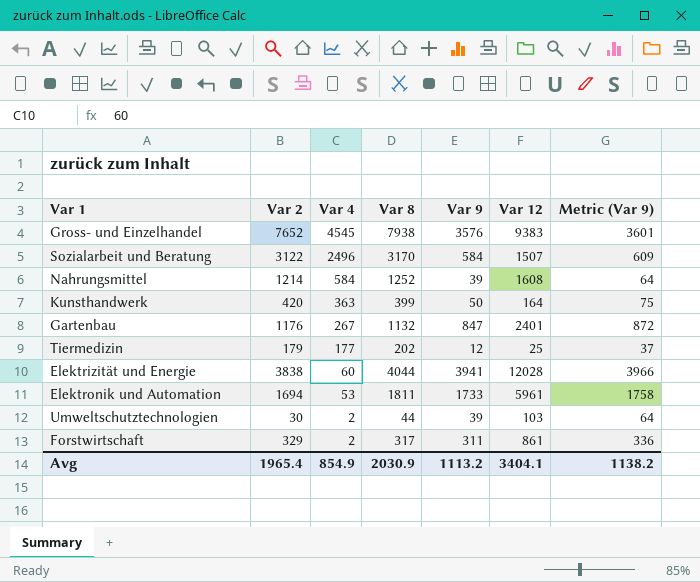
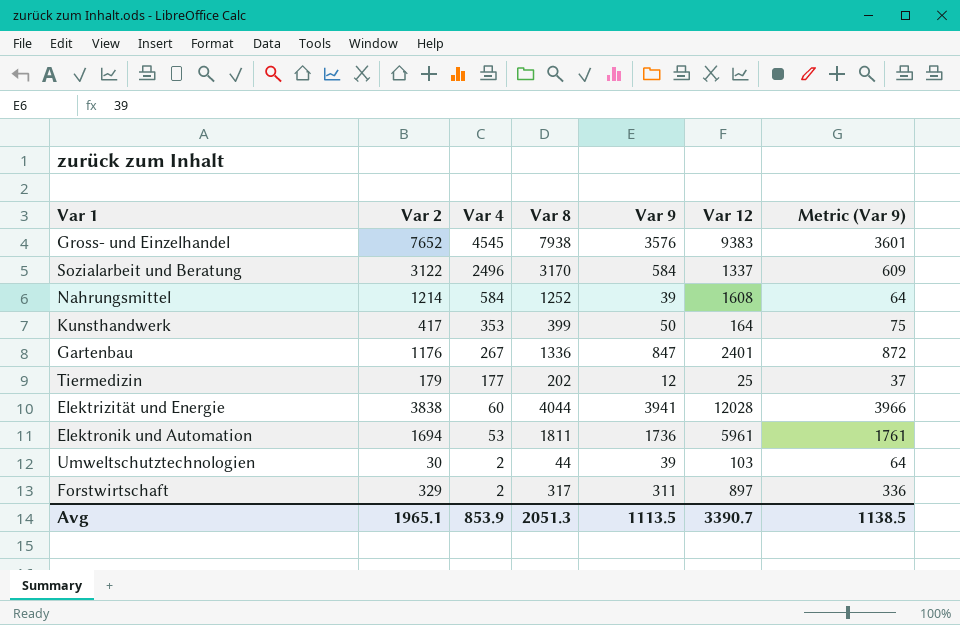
Sozialarbeit und Beratung | Var 12: 1507 -> 1337
Kunsthandwerk | Var 2: 420 -> 417
Kunsthandwerk | Var 4: 363 -> 353
Gartenbau | Var 8: 1132 -> 1336
Elektronik und Automation | Var 9: 1733 -> 1736
Elektronik und Automation | Metric (Var 9): 1758 -> 1761
Forstwirtschaft | Var 12: 861 -> 897
Avg | Var 2: 1965.4 -> 1965.1
Avg | Var 4: 854.9 -> 853.9
Avg | Var 8: 2030.9 -> 2051.3
Avg | Var 9: 1113.2 -> 1113.5
Avg | Var 12: 3404.1 -> 3390.7
Avg | Metric (Var 9): 1138.2 -> 1138.5

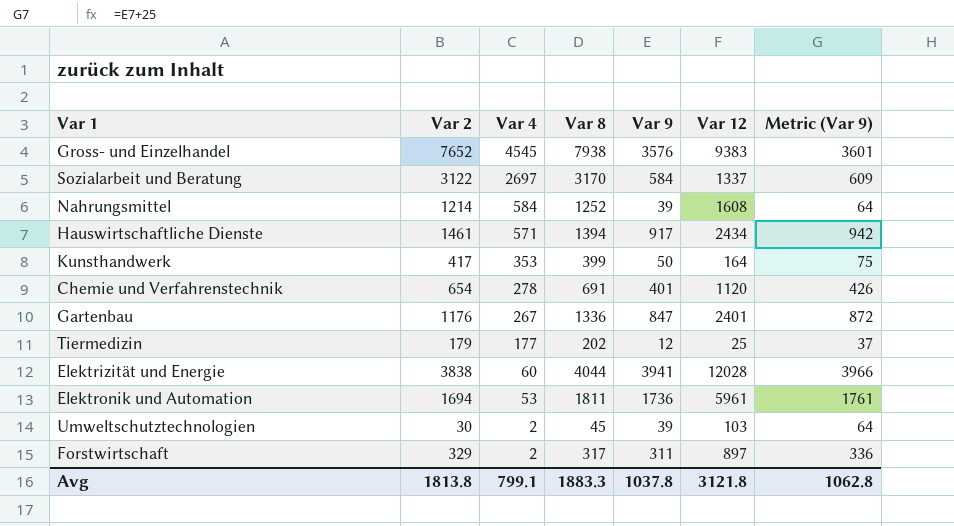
Sozialarbeit und Beratung | Var 4: 2496 -> 2697
row Hauswirtschaftliche Dienste: none -> 1461 | 571 | 1394 | 917 | 2434 | 942
row Chemie und Verfahrenstechnik: none -> 654 | 278 | 691 | 401 | 1120 | 426
Umweltschutztechnologien | Var 8: 44 -> 45
Avg | Var 2: 1965.1 -> 1813.8
Avg | Var 4: 853.9 -> 799.1
Avg | Var 8: 2051.3 -> 1883.3
Avg | Var 9: 1113.5 -> 1037.8
Avg | Var 12: 3390.7 -> 3121.8
Avg | Metric (Var 9): 1138.5 -> 1062.8

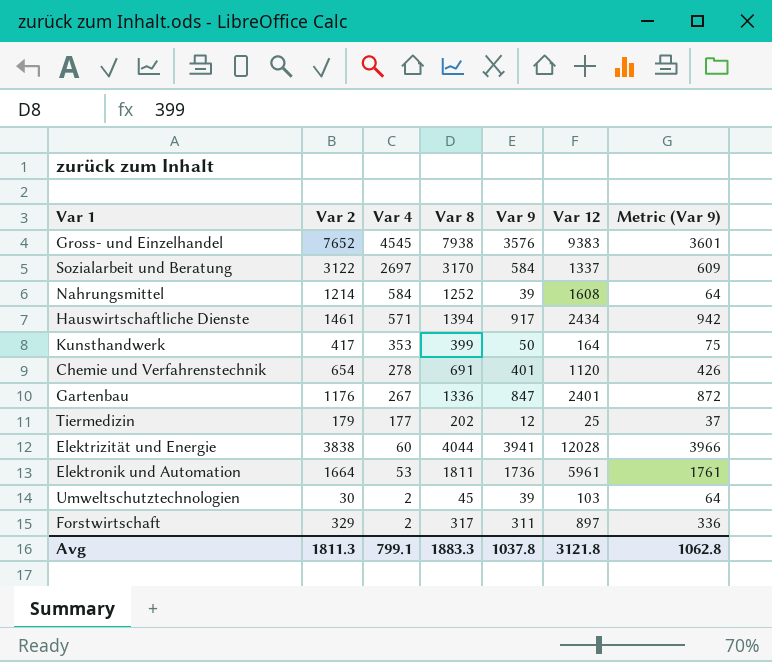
Elektronik und Automation | Var 2: 1694 -> 1664
Avg | Var 2: 1813.8 -> 1811.3

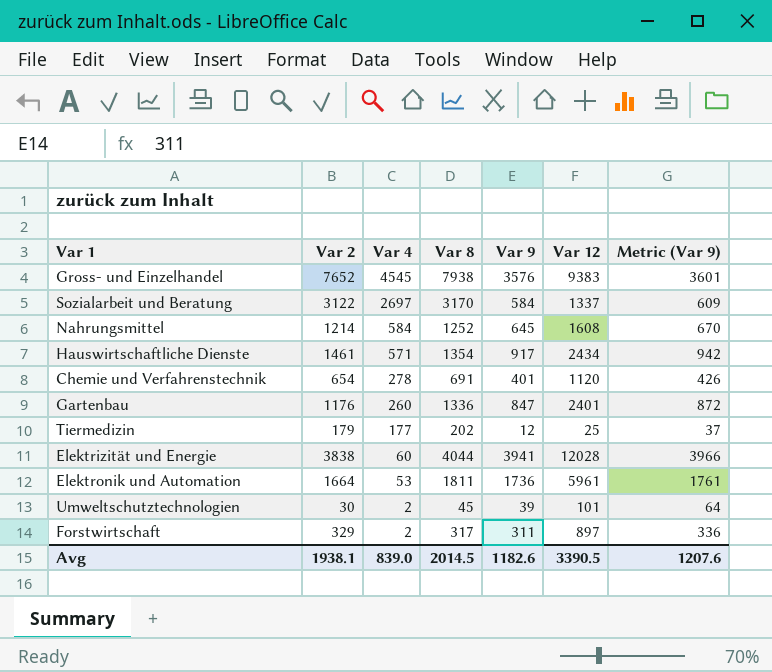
row Kunsthandwerk: 417 | 353 | 399 | 50 | 164 | 75 -> none
Nahrungsmittel | Var 9: 39 -> 645
Nahrungsmittel | Metric (Var 9): 64 -> 670
Hauswirtschaftliche Dienste | Var 8: 1394 -> 1354
Gartenbau | Var 4: 267 -> 260
Umweltschutztechnologien | Var 12: 103 -> 101
Avg | Var 2: 1811.3 -> 1938.1
Avg | Var 4: 799.1 -> 839.0
Avg | Var 8: 1883.3 -> 2014.5
Avg | Var 9: 1037.8 -> 1182.6
Avg | Var 12: 3121.8 -> 3390.5
Avg | Metric (Var 9): 1062.8 -> 1207.6

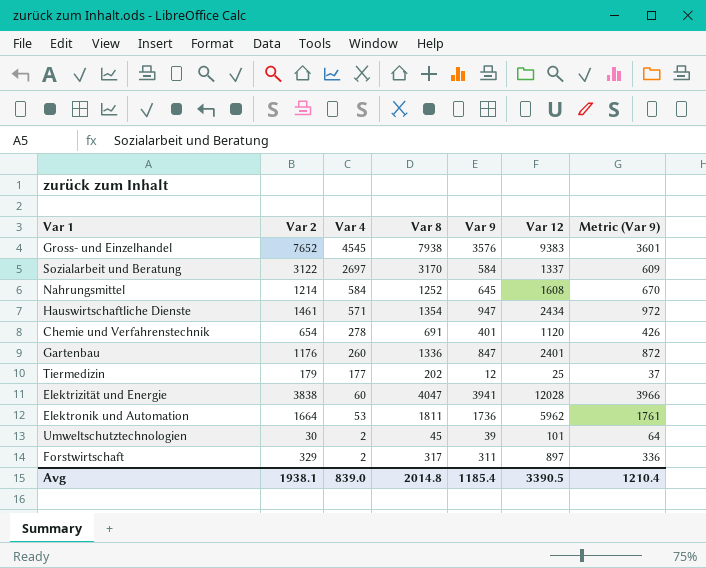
Hauswirtschaftliche Dienste | Var 9: 917 -> 947
Hauswirtschaftliche Dienste | Metric (Var 9): 942 -> 972
Elektrizität und Energie | Var 8: 4044 -> 4047
Elektronik und Automation | Var 12: 5961 -> 5962
Avg | Var 8: 2014.5 -> 2014.8
Avg | Var 9: 1182.6 -> 1185.4
Avg | Metric (Var 9): 1207.6 -> 1210.4

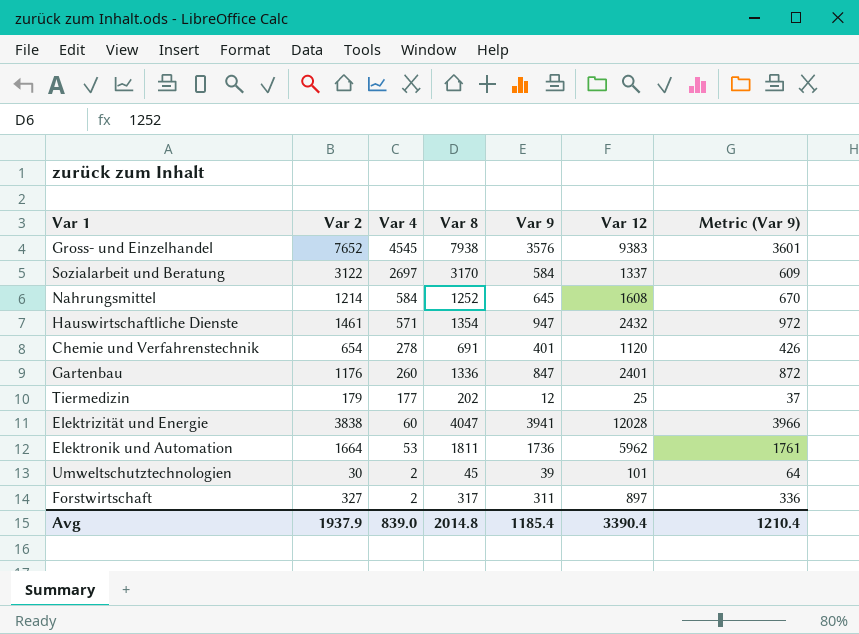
Hauswirtschaftliche Dienste | Var 12: 2434 -> 2432
Forstwirtschaft | Var 2: 329 -> 327
Avg | Var 2: 1938.1 -> 1937.9
Avg | Var 12: 3390.5 -> 3390.4

